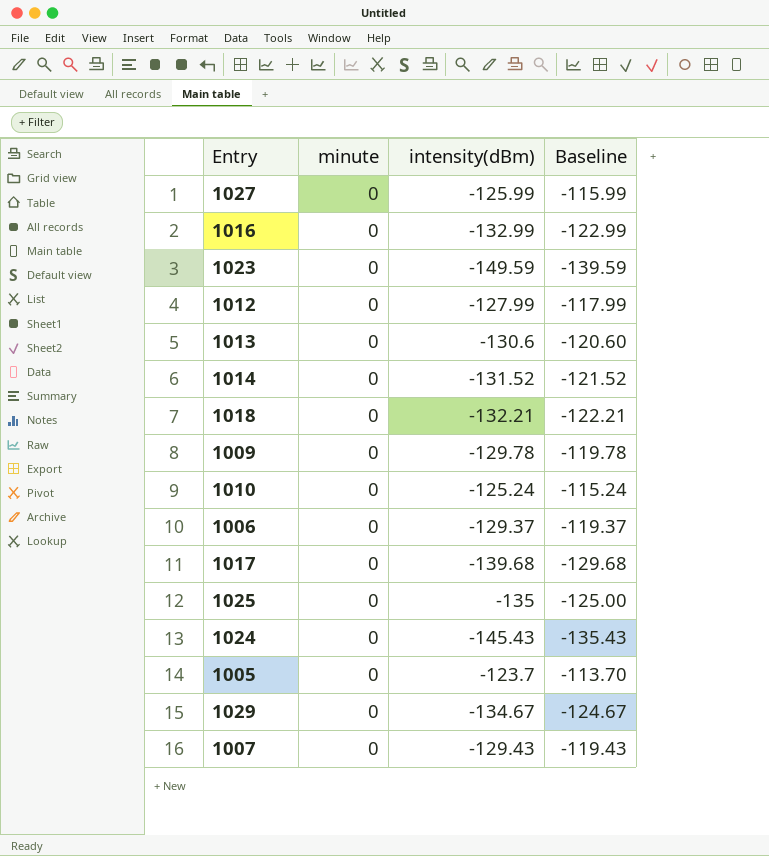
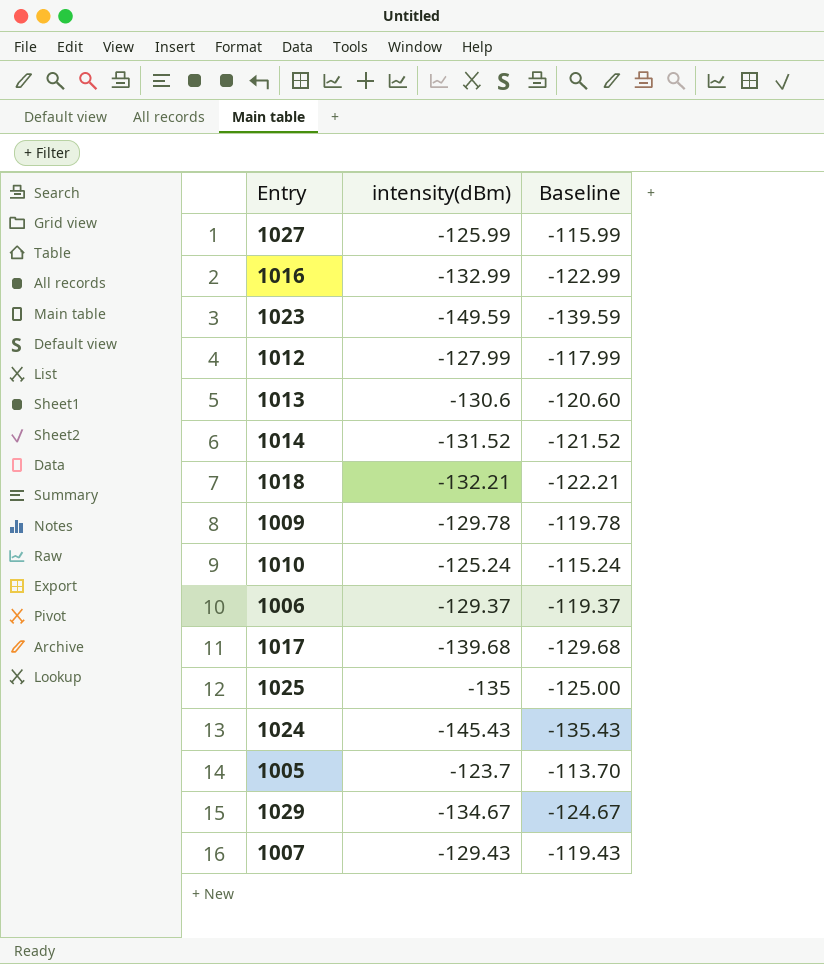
column minute | position: 2 -> none

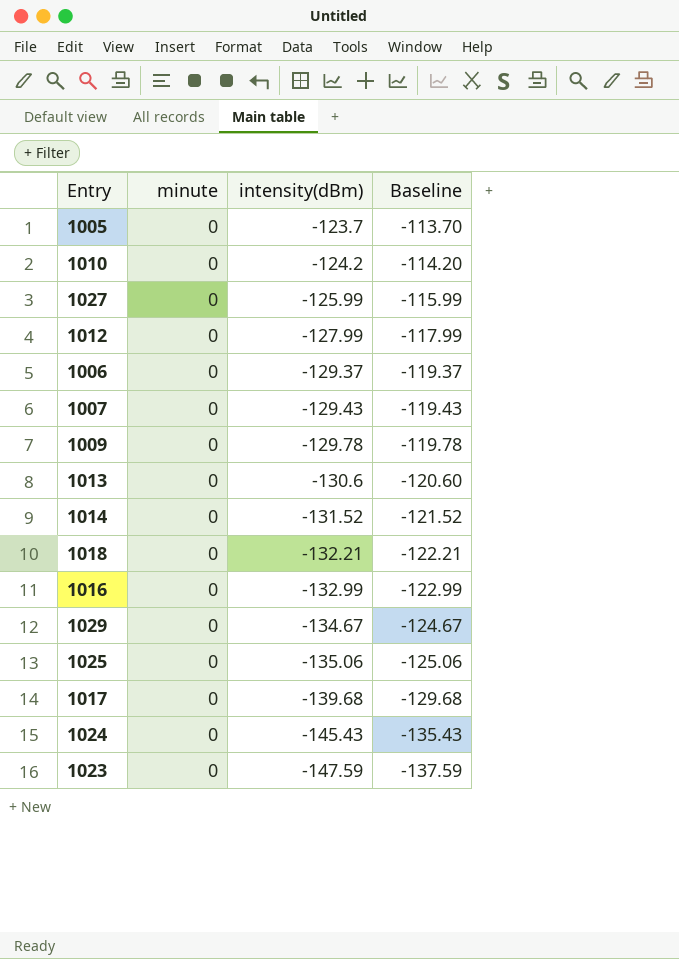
row order: none -> intensity(dBm) descending
column minute | position: none -> 2
1010 | intensity(dBm): -125.24 -> -124.2
1010 | Baseline: -115.24 -> -114.20
1025 | intensity(dBm): -135 -> -135.06
1025 | Baseline: -125.00 -> -125.06
1023 | intensity(dBm): -149.59 -> -147.59
1023 | Baseline: -139.59 -> -137.59

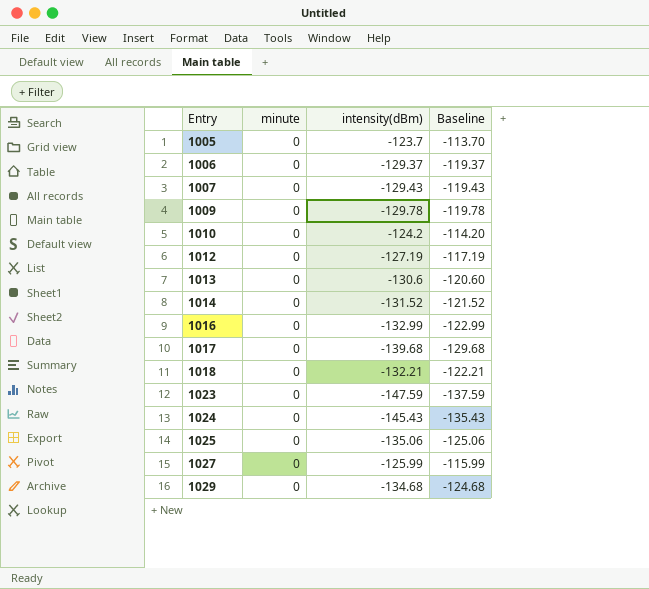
row order: intensity(dBm) descending -> Entry ascending
1012 | intensity(dBm): -127.99 -> -127.19
1012 | Baseline: -117.99 -> -117.19
1029 | intensity(dBm): -134.67 -> -134.68
1029 | Baseline: -124.67 -> -124.68

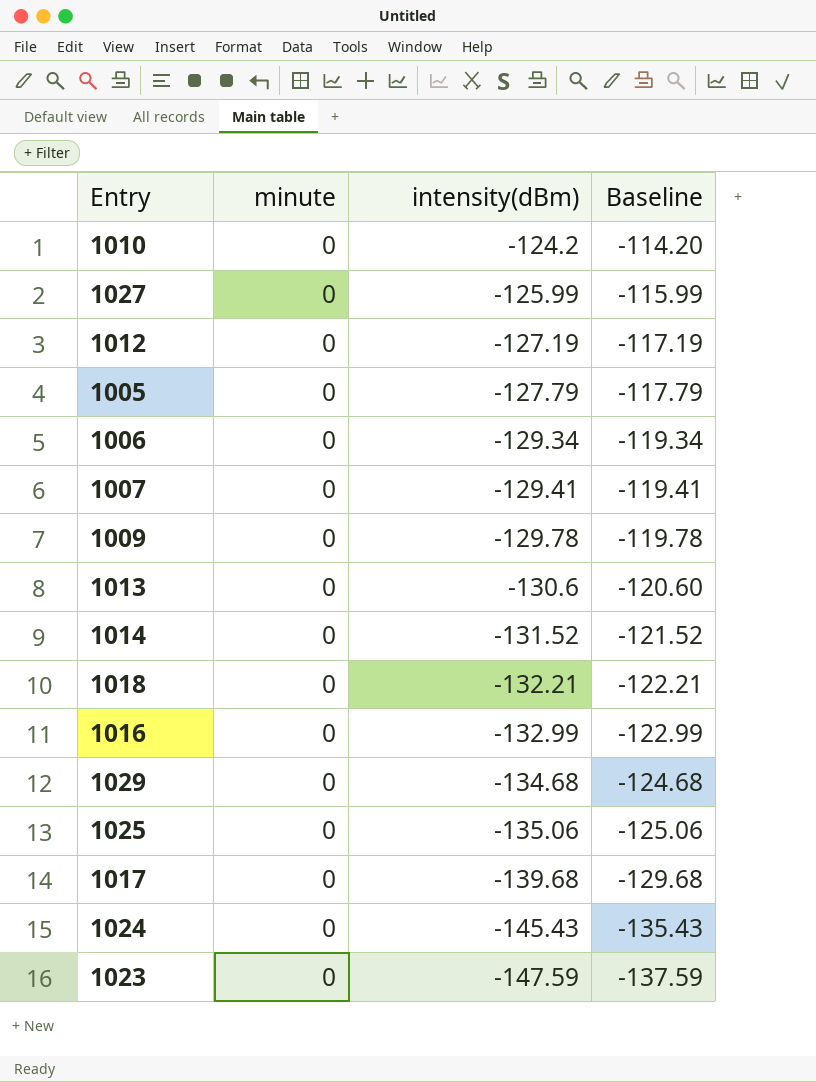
row order: Entry ascending -> intensity(dBm) descending
1005 | intensity(dBm): -123.7 -> -127.79
1005 | Baseline: -113.70 -> -117.79
1006 | intensity(dBm): -129.37 -> -129.34
1006 | Baseline: -119.37 -> -119.34
1007 | intensity(dBm): -129.43 -> -129.41
1007 | Baseline: -119.43 -> -119.41

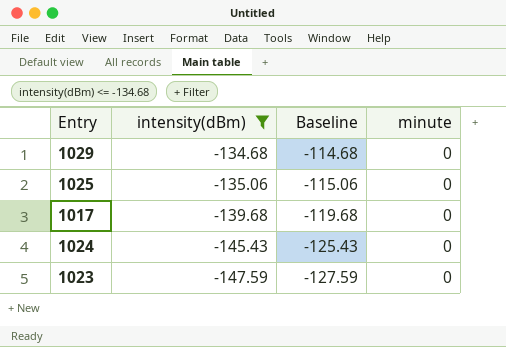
filter: none -> intensity(dBm) <= -134.68
column Baseline | formula: [intensity(dBm)] + 10 -> [intensity(dBm)] + 20
column minute | position: 2 -> 4

